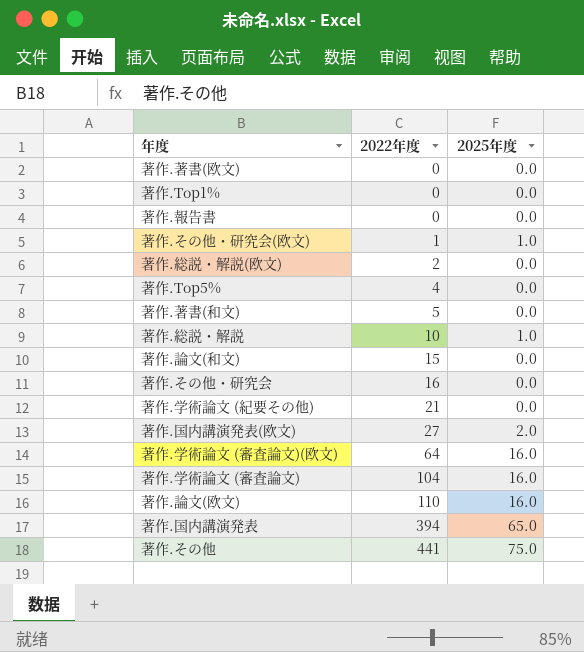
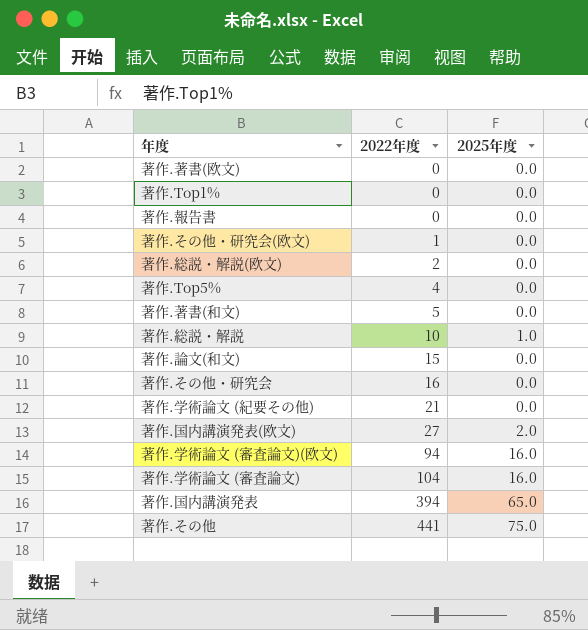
row 著作.論文(欧文): 110 | 16.0 -> none
著作.その他・研究会(欧文) | 2025年度: 1.0 -> 0.0
著作.学術論文 (審査論文)(欧文) | 2022年度: 64 -> 94

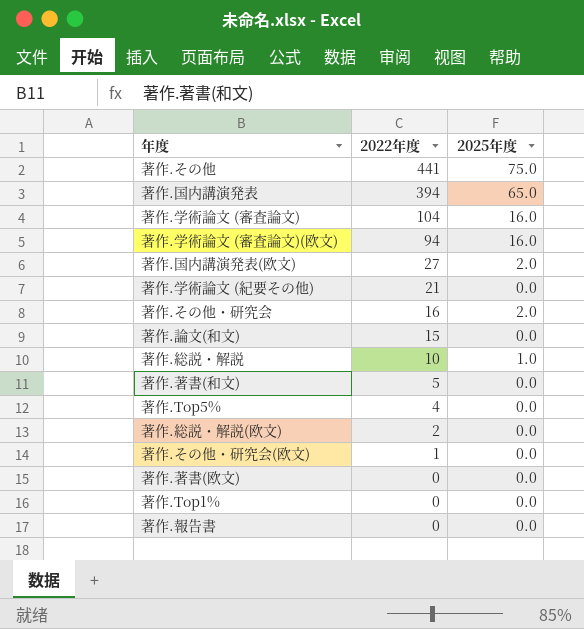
row order: 2022年度 ascending -> 2022年度 descending
著作.その他・研究会 | 2025年度: 0.0 -> 2.0

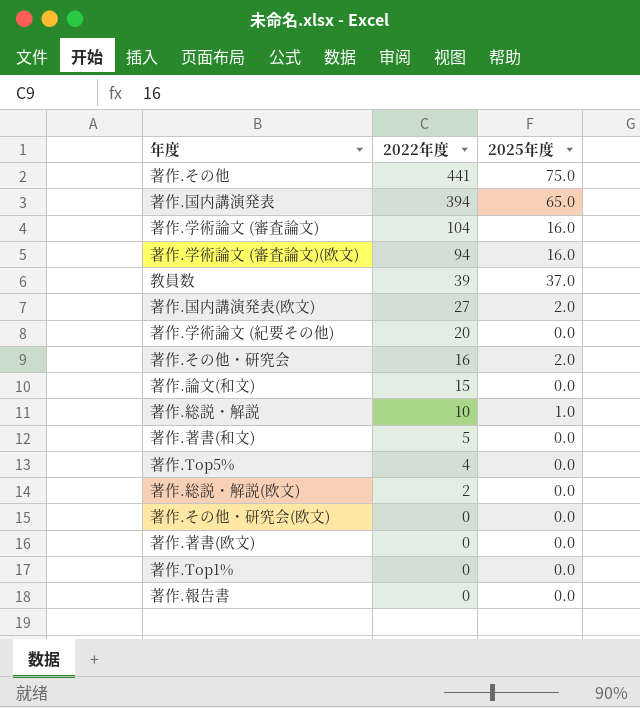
row 教員数: none -> 39 | 37.0
著作.学術論文 (紀要その他) | 2022年度: 21 -> 20
著作.その他・研究会(欧文) | 2022年度: 1 -> 0

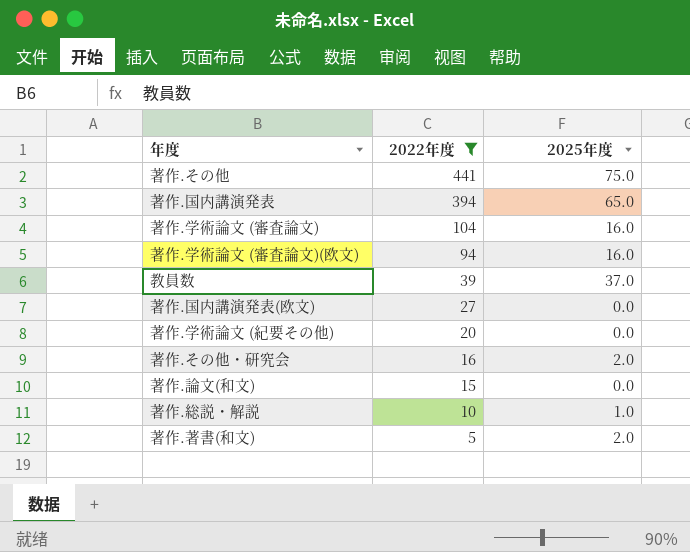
filter: none -> 2022年度 >= 5
著作.国内講演発表(欧文) | 2025年度: 2.0 -> 0.0
著作.著書(和文) | 2025年度: 0.0 -> 2.0

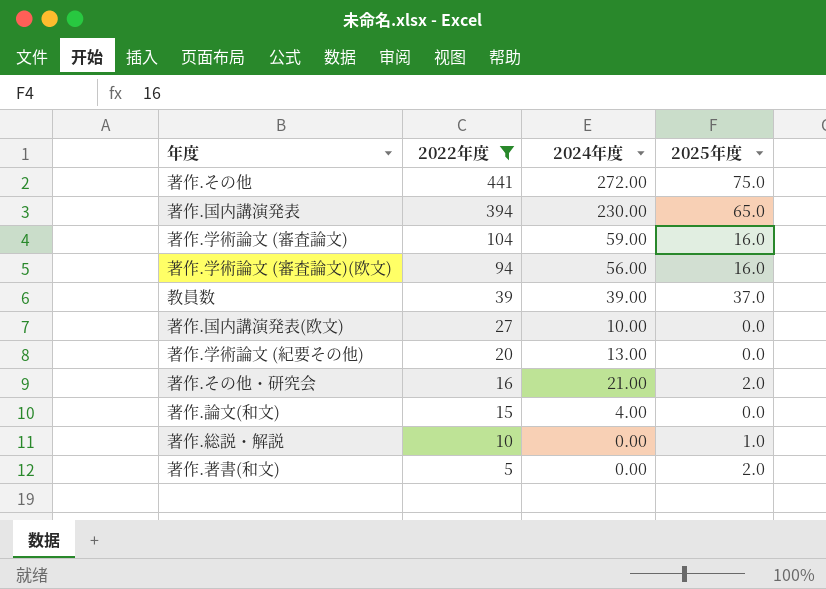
column 2024年度 | position: none -> 3

